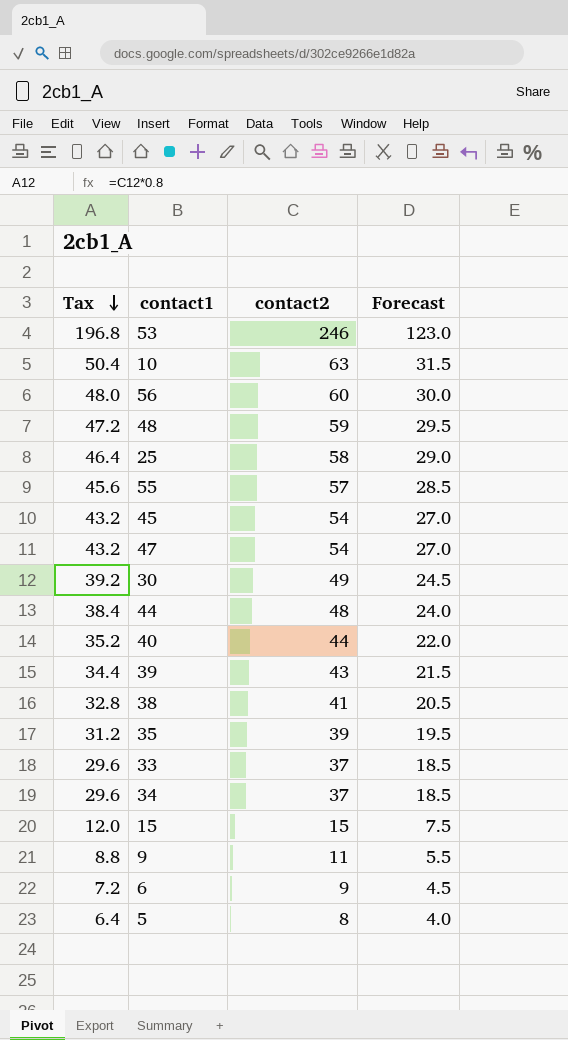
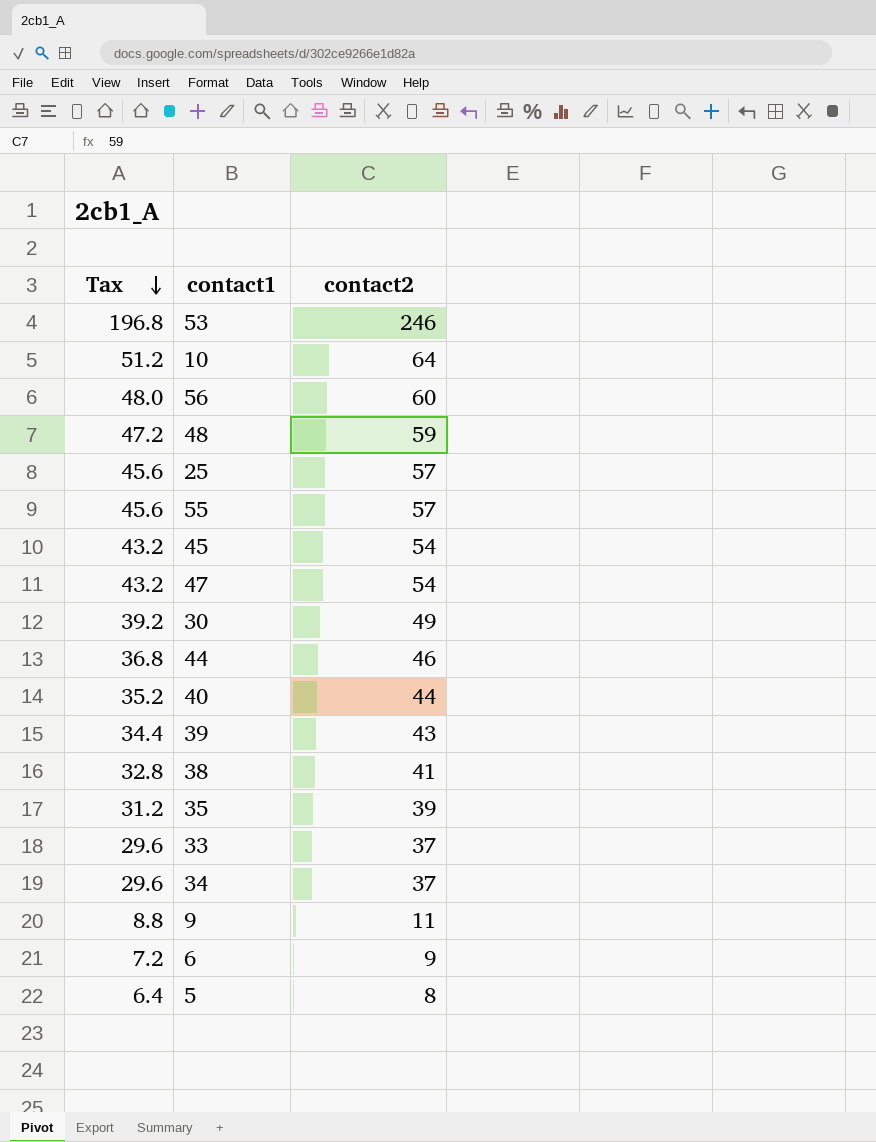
column Forecast | formula: [contact2] * 0.5 -> none
row 15: 12.0 | 15 | 7.5 -> none
10 | Tax: 50.4 -> 51.2
10 | contact2: 63 -> 64
25 | Tax: 46.4 -> 45.6
25 | contact2: 58 -> 57
44 | Tax: 38.4 -> 36.8
44 | contact2: 48 -> 46

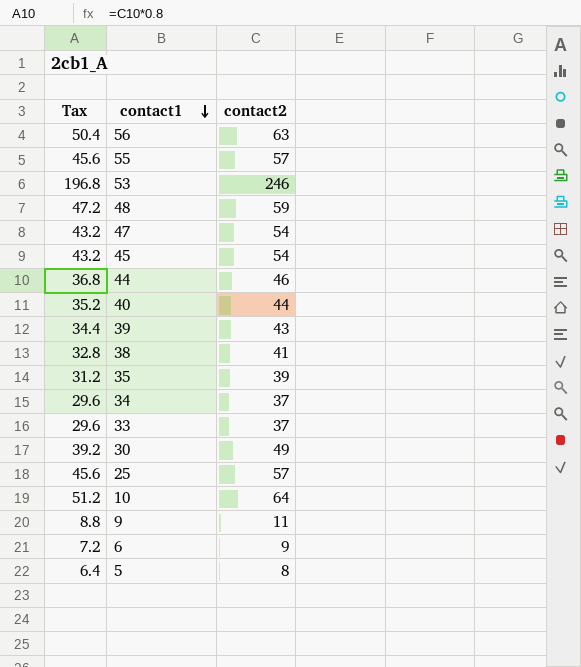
row order: Tax descending -> contact1 descending
56 | Tax: 48.0 -> 50.4
56 | contact2: 60 -> 63

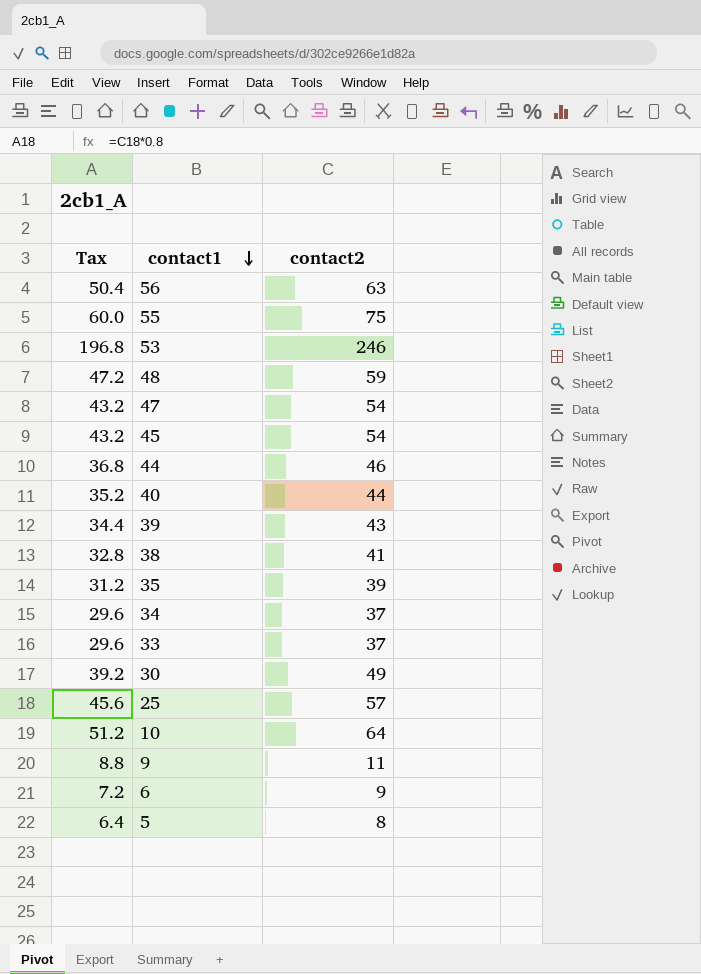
55 | Tax: 45.6 -> 60.0
55 | contact2: 57 -> 75

